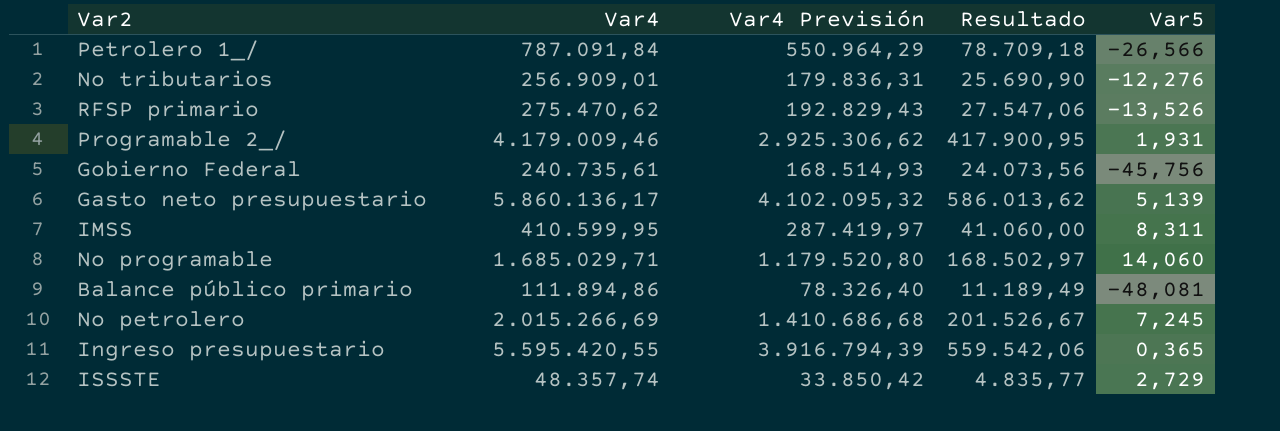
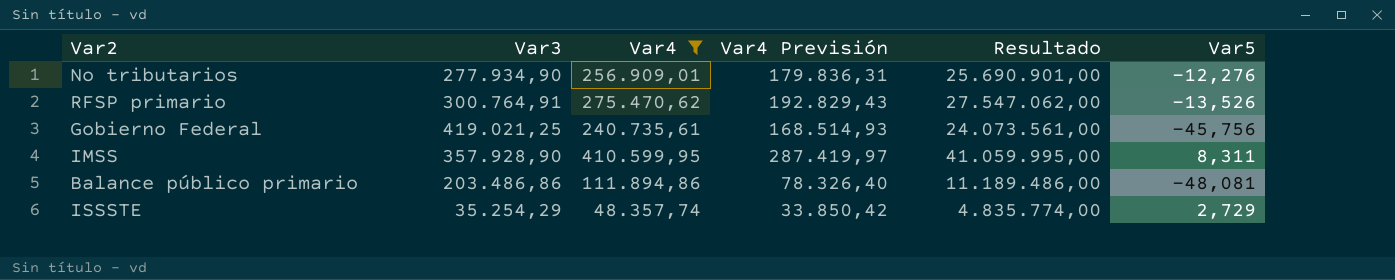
filter: none -> Var4 <= 410.599,95
column Var3 | position: none -> 2
column Resultado | formula: [Var4] * 0,1 -> [Var4] * 100

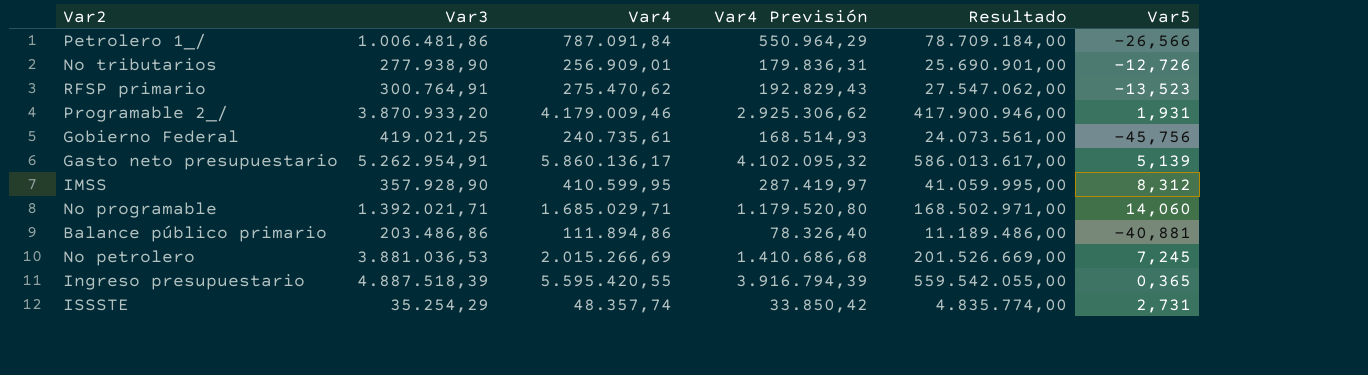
filter: Var4 <= 410.599,95 -> none
No tributarios | Var3: 277.934,90 -> 277.938,90
No tributarios | Var5: -12,276 -> -12,726
RFSP primario | Var5: -13,526 -> -13,523
IMSS | Var5: 8,311 -> 8,312
Balance público primario | Var5: -48,081 -> -40,881
ISSSTE | Var5: 2,729 -> 2,731

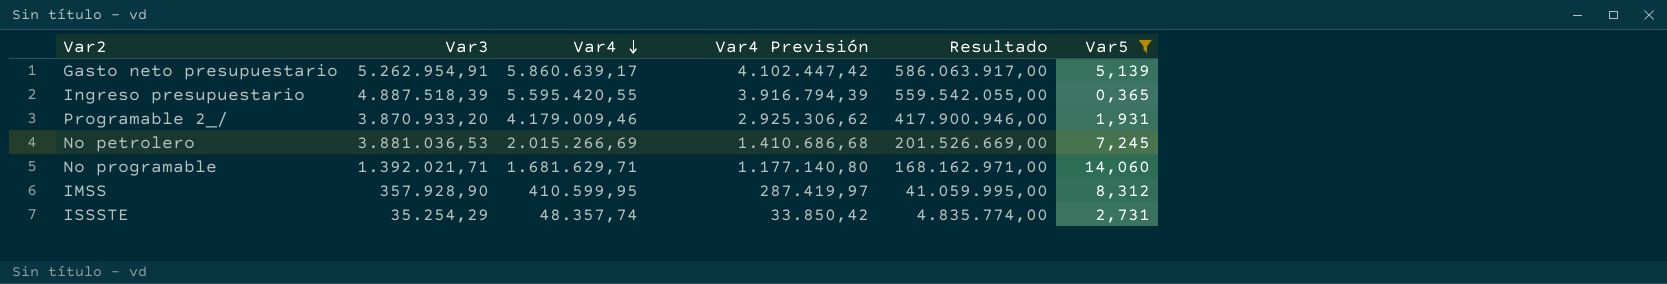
filter: none -> Var5 >= 0,365
row order: none -> Var4 descending
Gasto neto presupuestario | Var4: 5.860.136,17 -> 5.860.639,17
Gasto neto presupuestario | Var4 Previsión: 4.102.095,32 -> 4.102.447,42
Gasto neto presupuestario | Resultado: 586.013.617,00 -> 586.063.917,00
No programable | Var4: 1.685.029,71 -> 1.681.629,71
No programable | Var4 Previsión: 1.179.520,80 -> 1.177.140,80
No programable | Resultado: 168.502.971,00 -> 168.162.971,00

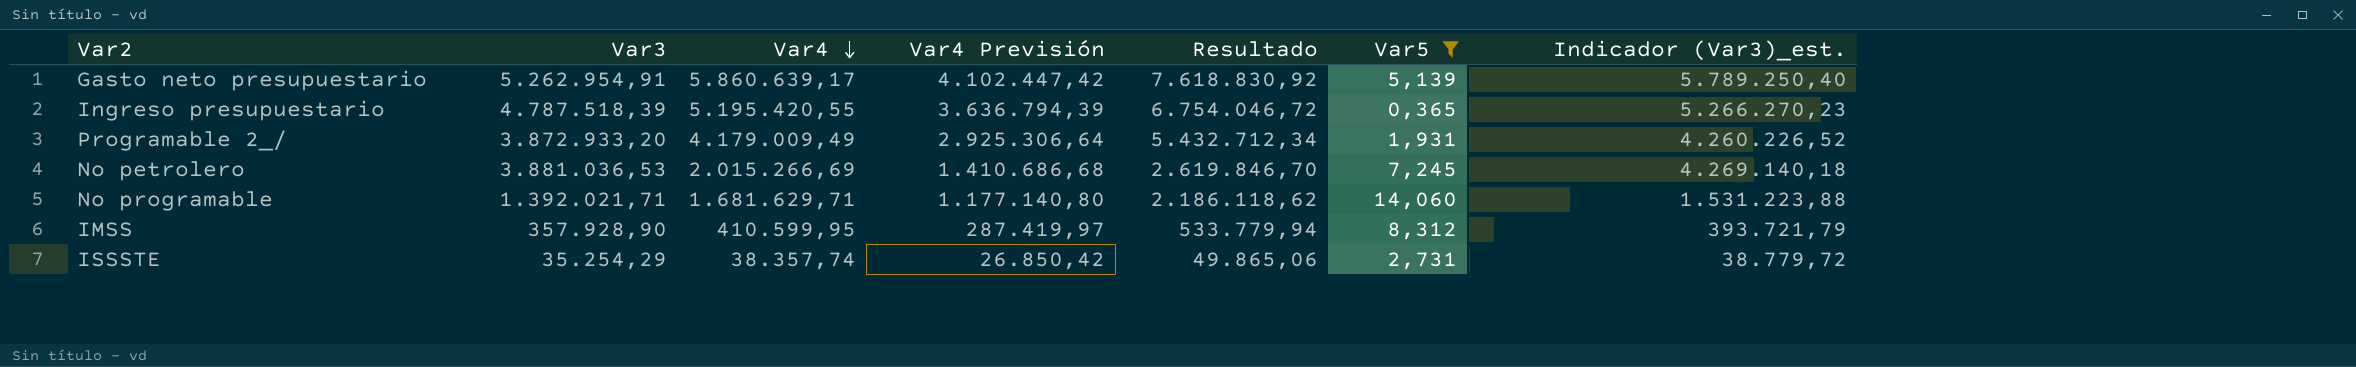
column Resultado | formula: [Var4] * 100 -> [Var4] * 1,3
column Indicador (Var3)_est. | formula: none -> [Var3] * 1,1
Ingreso presupuestario | Var3: 4.887.518,39 -> 4.787.518,39
Ingreso presupuestario | Var4: 5.595.420,55 -> 5.195.420,55
Ingreso presupuestario | Var4 Previsión: 3.916.794,39 -> 3.636.794,39
Programable 2_/ | Var3: 3.870.933,20 -> 3.872.933,20
Programable 2_/ | Var4: 4.179.009,46 -> 4.179.009,49
Programable 2_/ | Var4 Previsión: 2.925.306,62 -> 2.925.306,64
ISSSTE | Var4: 48.357,74 -> 38.357,74
ISSSTE | Var4 Previsión: 33.850,42 -> 26.850,42

